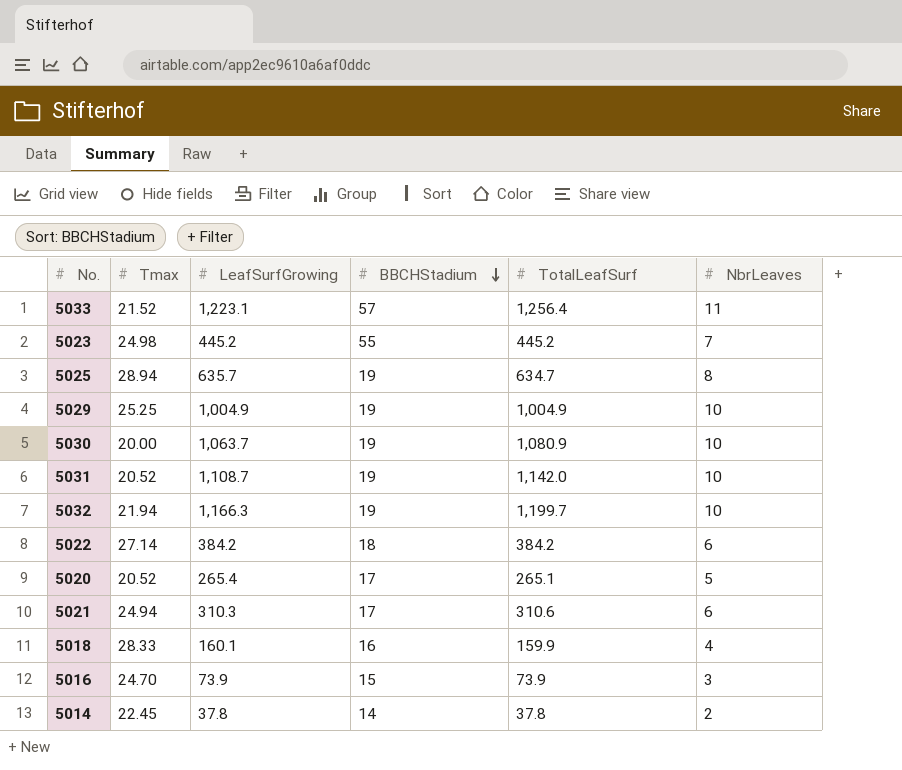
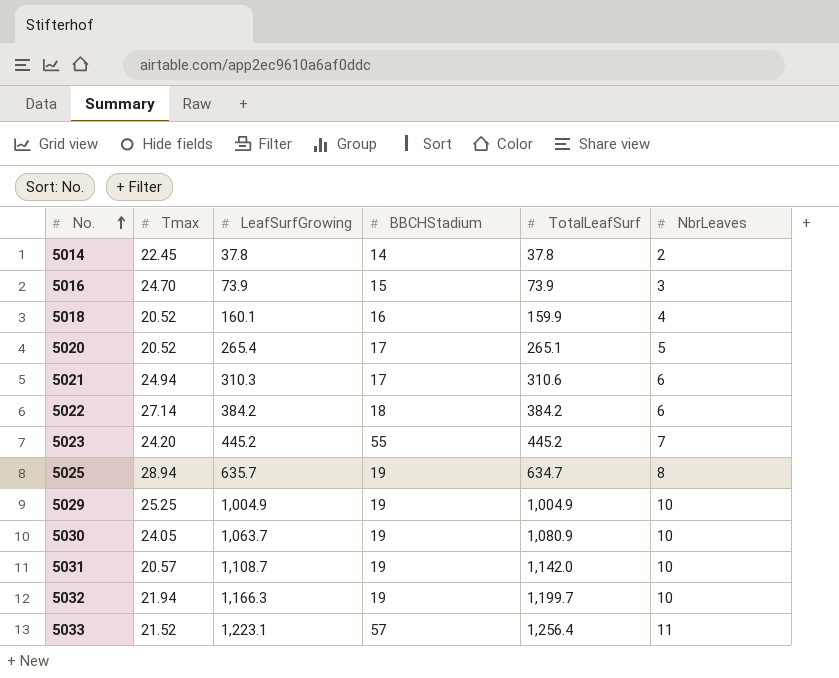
row order: BBCHStadium descending -> No. ascending
5018 | Tmax: 28.33 -> 20.52
5023 | Tmax: 24.98 -> 24.20
5030 | Tmax: 20.00 -> 24.05
5031 | Tmax: 20.52 -> 20.57

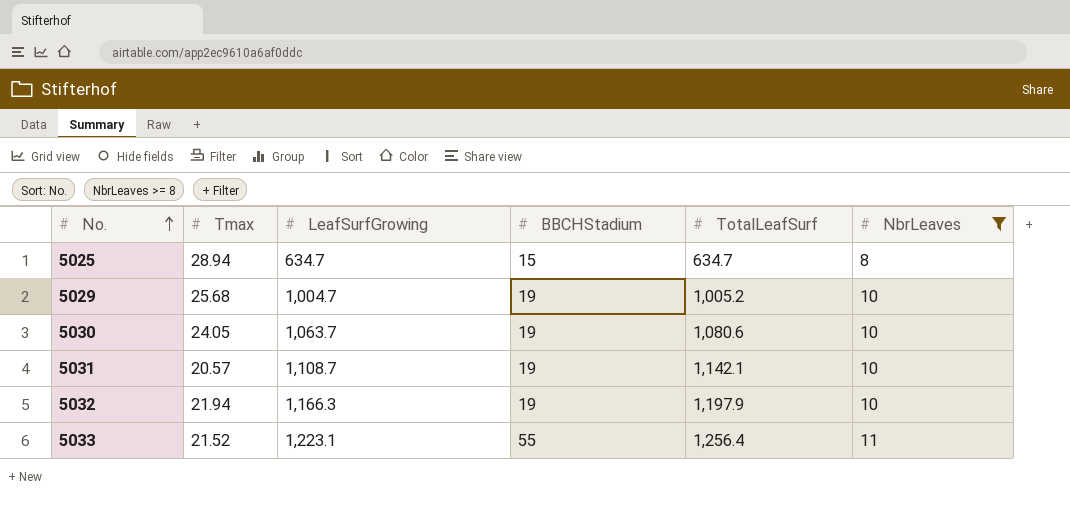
filter: none -> NbrLeaves >= 8
5025 | LeafSurfGrowing: 635.7 -> 634.7
5025 | BBCHStadium: 19 -> 15
5029 | Tmax: 25.25 -> 25.68
5029 | LeafSurfGrowing: 1,004.9 -> 1,004.7
5029 | TotalLeafSurf: 1,004.9 -> 1,005.2
5030 | TotalLeafSurf: 1,080.9 -> 1,080.6
5031 | TotalLeafSurf: 1,142.0 -> 1,142.1
5032 | TotalLeafSurf: 1,199.7 -> 1,197.9
5033 | BBCHStadium: 57 -> 55

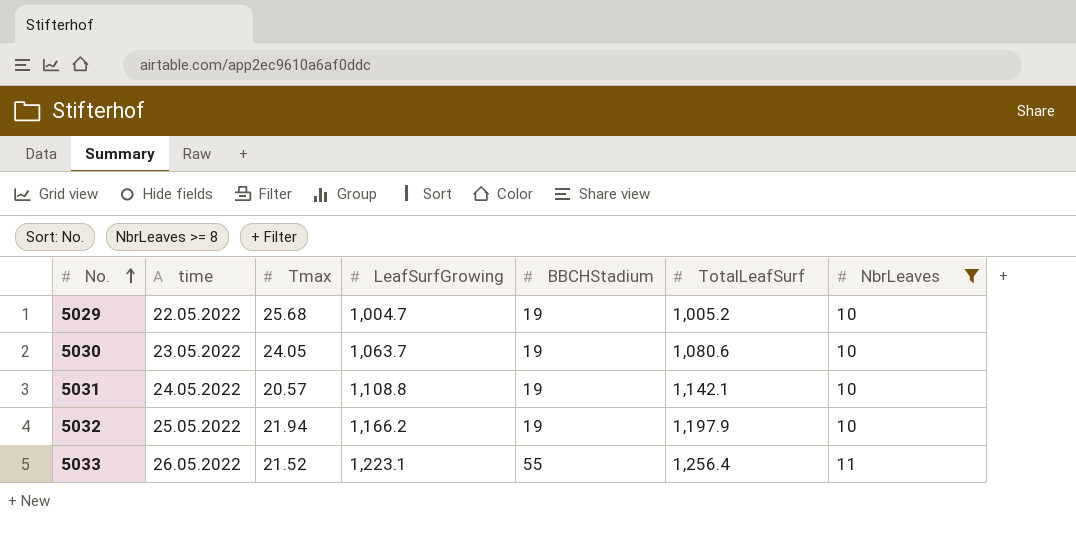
column time | position: none -> 2
row 5025: 28.94 | 634.7 | 15 | 634.7 | 8 -> none
5031 | LeafSurfGrowing: 1,108.7 -> 1,108.8
5032 | LeafSurfGrowing: 1,166.3 -> 1,166.2

